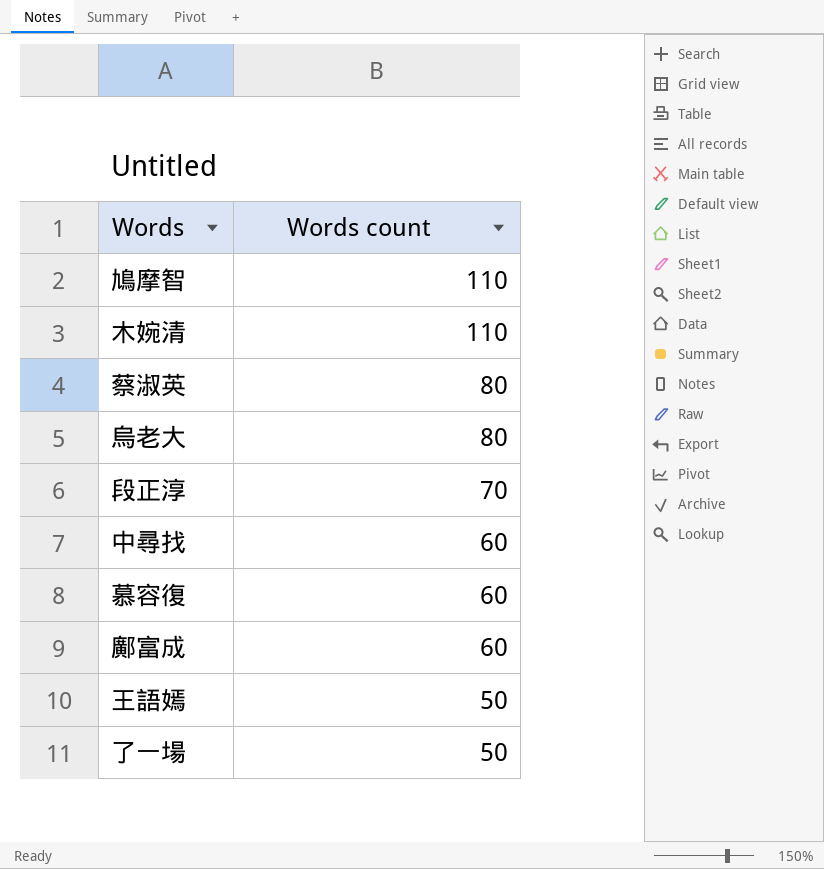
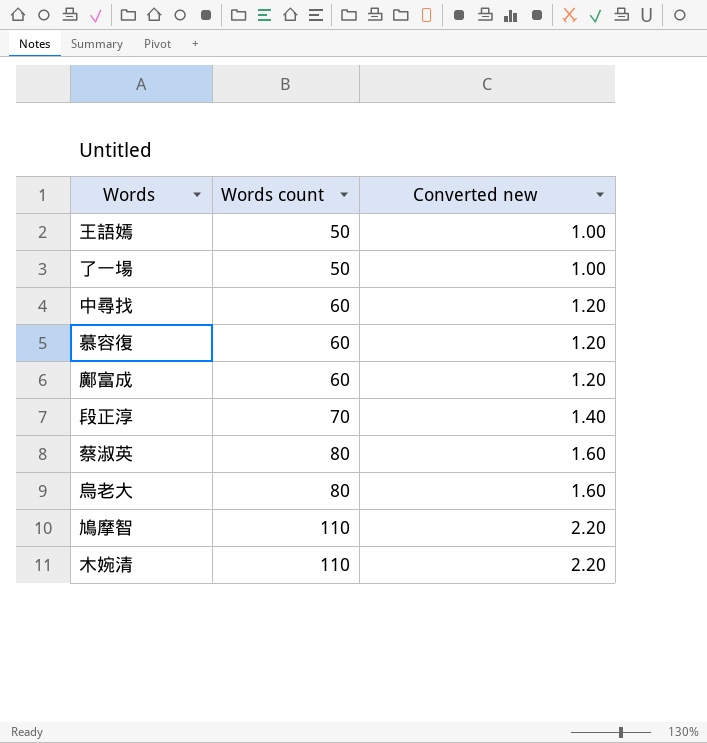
row order: Words count descending -> Words count ascending
column Converted new | formula: none -> [Words count] * 0.02

